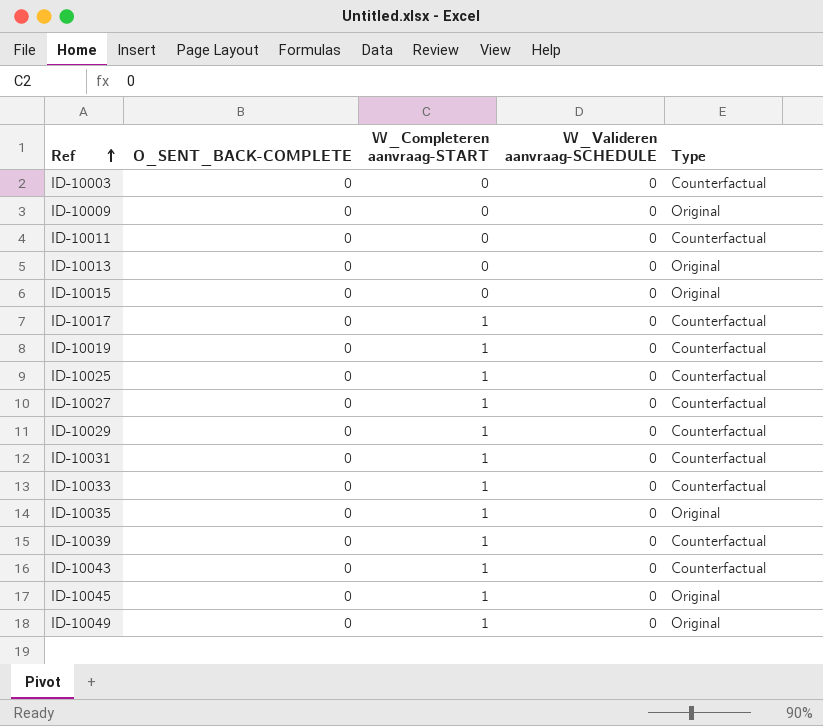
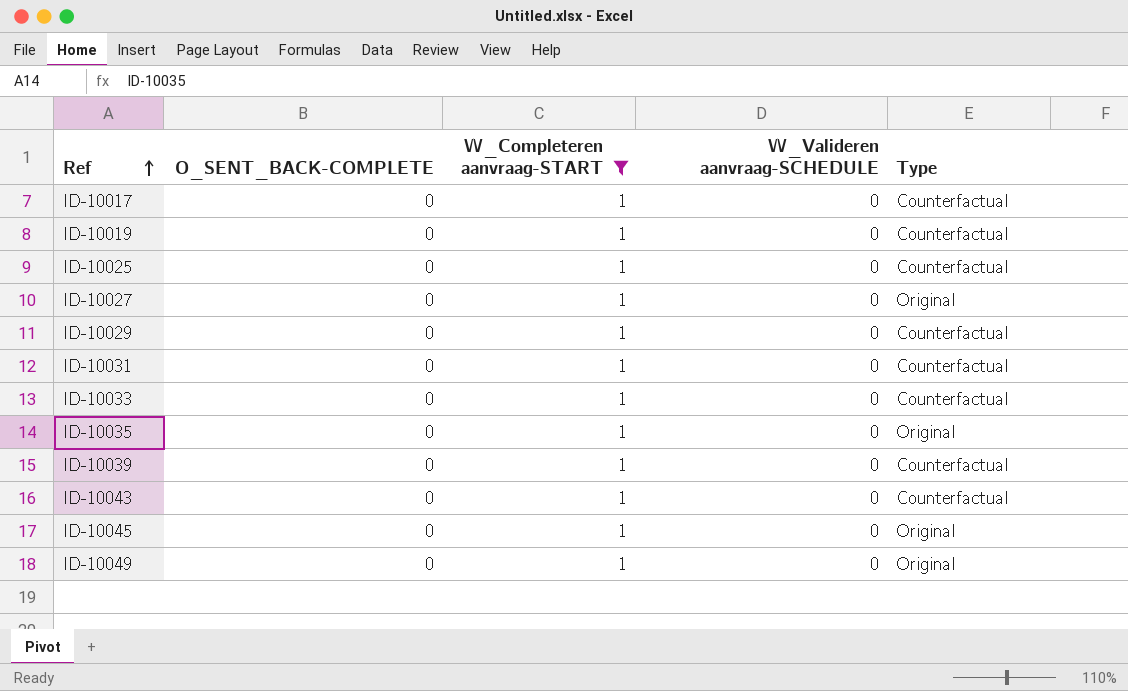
filter: none -> W_Completeren aanvraag-START = 1
ID-10027 | Type: Counterfactual -> Original

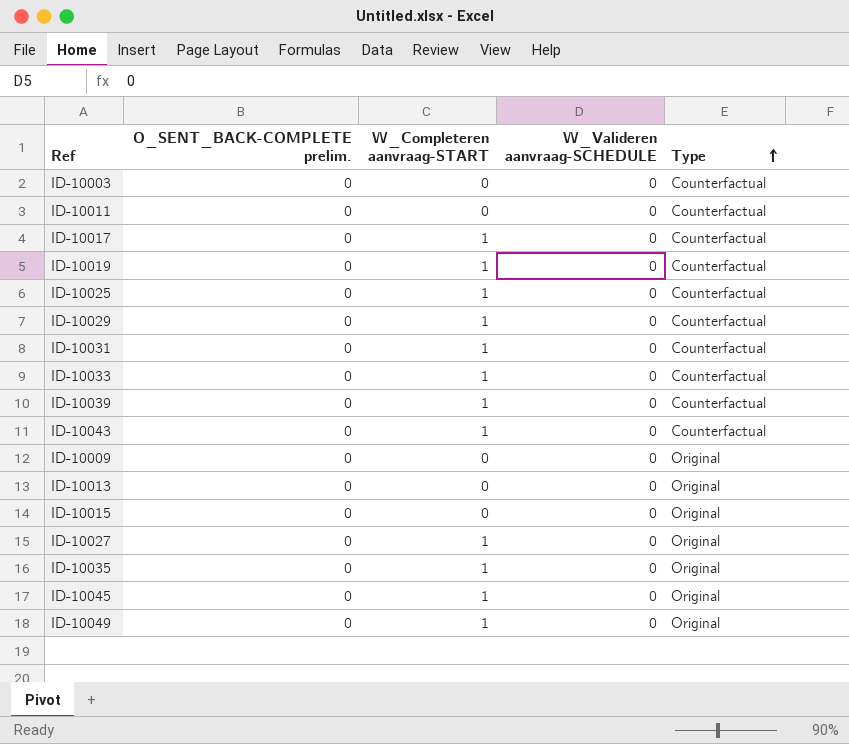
filter: W_Completeren aanvraag-START = 1 -> none
row order: Ref ascending -> Type ascending
column name: O_SENT_BACK-COMPLETE -> O_SENT_BACK-COMPLETE prelim.

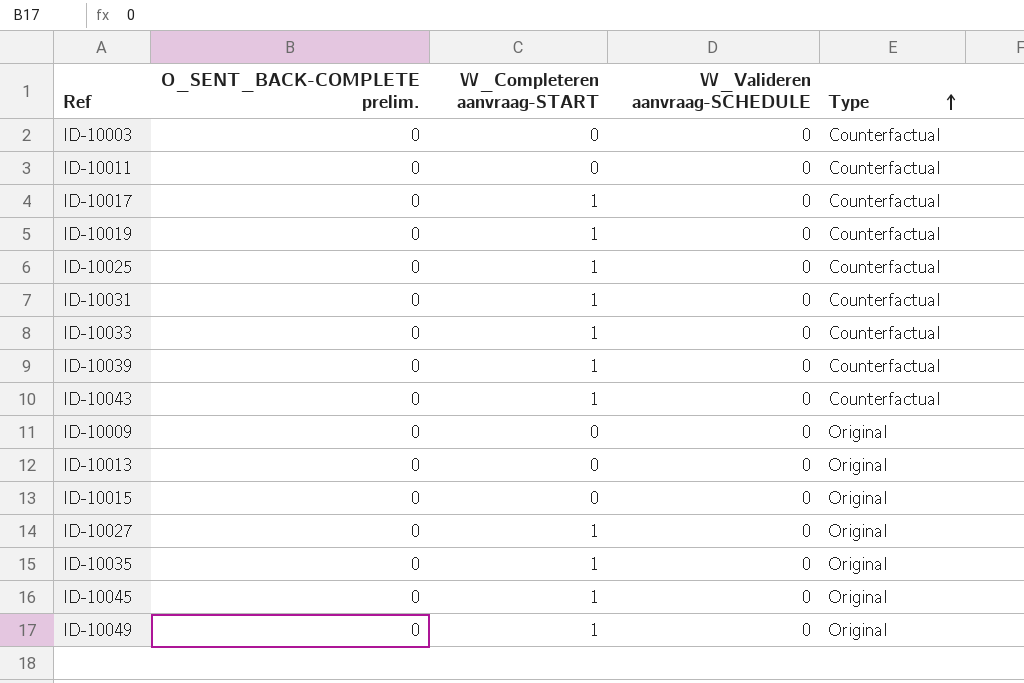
row ID-10029: 0 | 1 | 0 | Counterfactual -> none

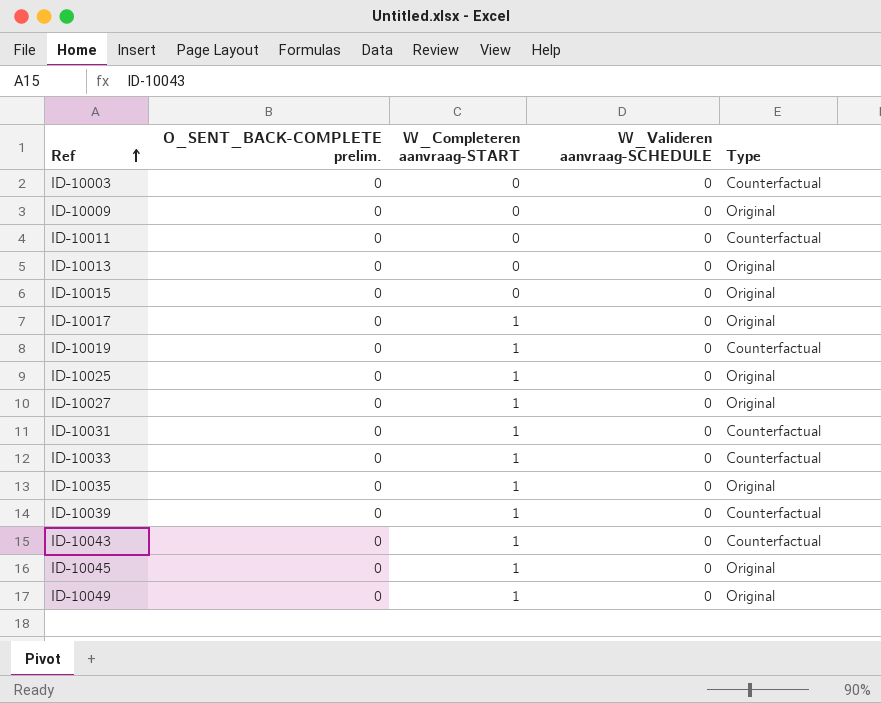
row order: Type ascending -> Ref ascending
ID-10017 | Type: Counterfactual -> Original
ID-10025 | Type: Counterfactual -> Original

